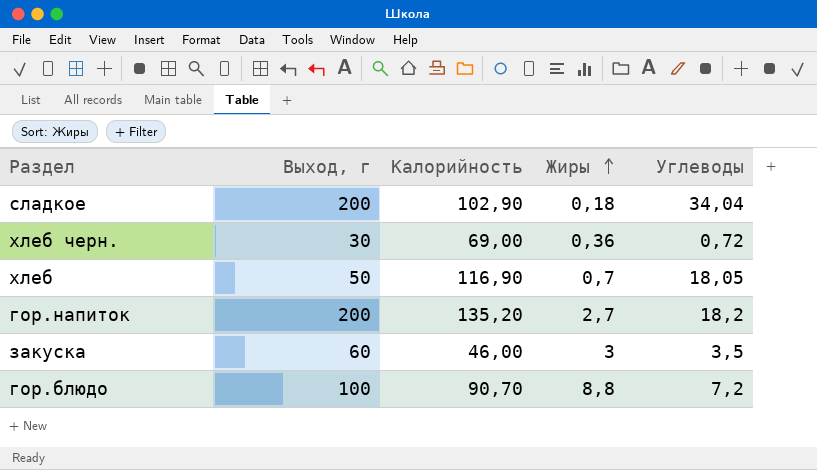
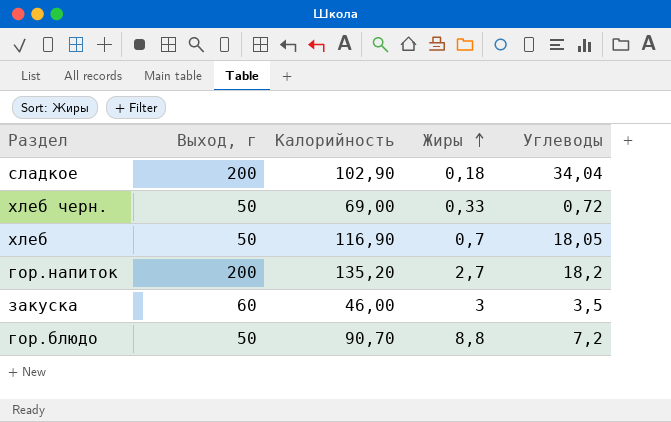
хлеб черн. | Выход, г: 30 -> 50
хлеб черн. | Жиры: 0,36 -> 0,33
гор.блюдо | Выход, г: 100 -> 50

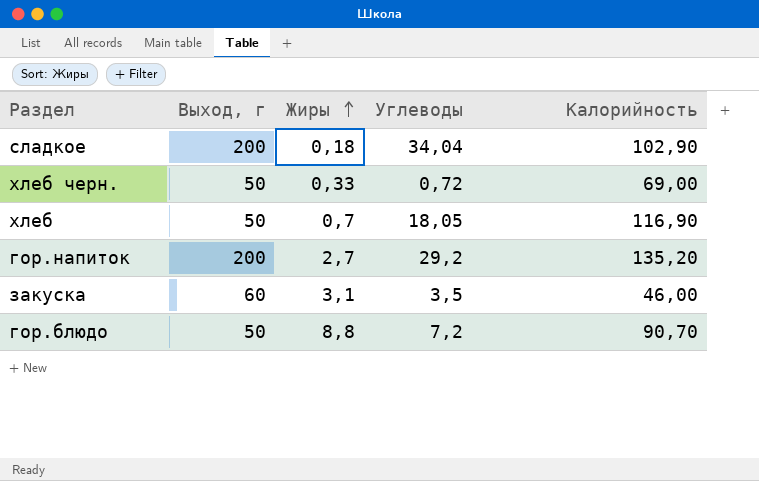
column Калорийность | position: 3 -> 5
гор.напиток | Углеводы: 18,2 -> 29,2
закуска | Жиры: 3 -> 3,1

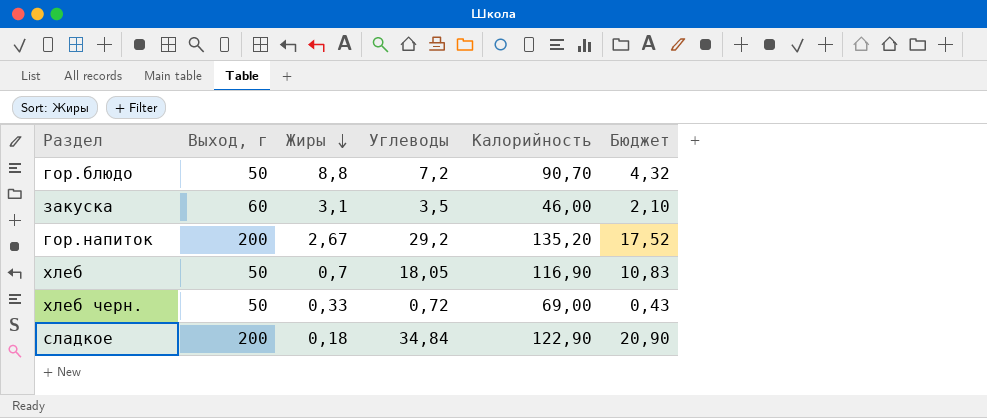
row order: Жиры ascending -> Жиры descending
column Бюджет | formula: none -> [Углеводы] * 0,6
гор.напиток | Жиры: 2,7 -> 2,67
сладкое | Углеводы: 34,04 -> 34,84
сладкое | Калорийность: 102,90 -> 122,90

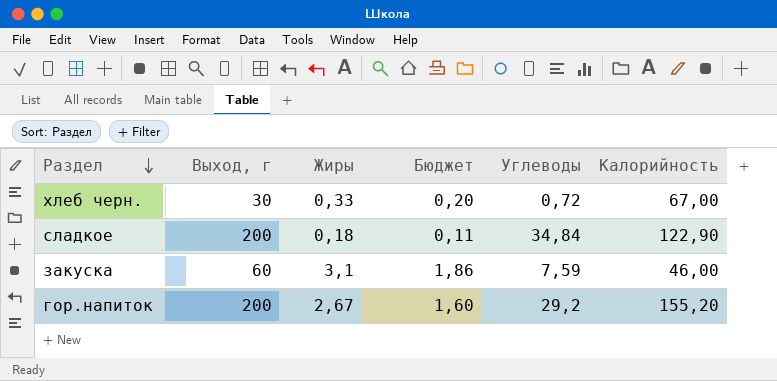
row order: Жиры descending -> Раздел descending
column Бюджет | formula: [Углеводы] * 0,6 -> [Жиры] * 0,6
column Бюджет | position: 6 -> 4
row гор.блюдо: 50 | 8,8 | 7,2 | 90,70 | 4,32 -> none
row хлеб: 50 | 0,7 | 18,05 | 116,90 | 10,83 -> none
хлеб черн. | Выход, г: 50 -> 30
хлеб черн. | Калорийность: 69,00 -> 67,00
закуска | Углеводы: 3,5 -> 7,59
гор.напиток | Калорийность: 135,20 -> 155,20

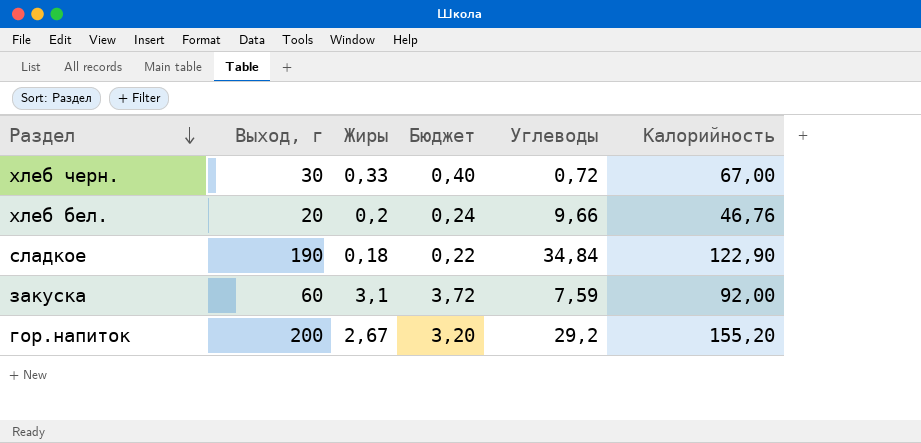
column Бюджет | formula: [Жиры] * 0,6 -> [Жиры] * 1,2
row хлеб бел.: none -> 20 | 0,2 | 0,24 | 9,66 | 46,76
сладкое | Выход, г: 200 -> 190
закуска | Калорийность: 46,00 -> 92,00

